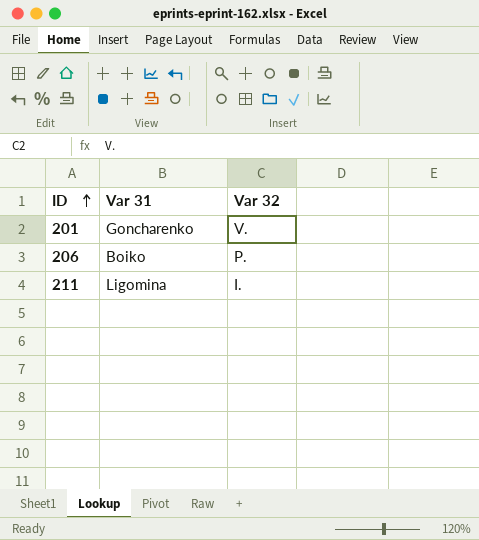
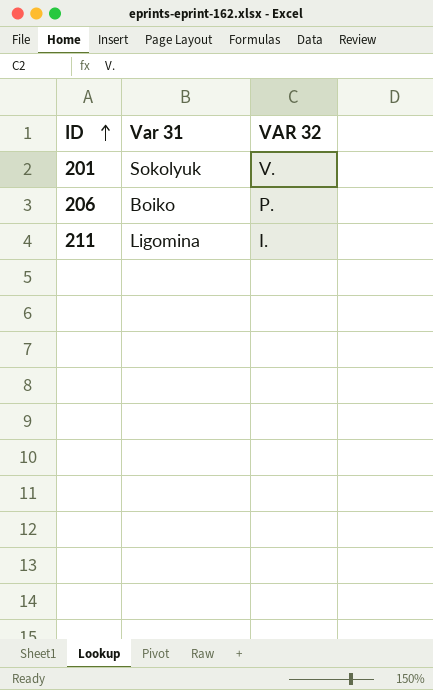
column name: Var 32 -> VAR 32
201 | Var 31: Goncharenko -> Sokolyuk

